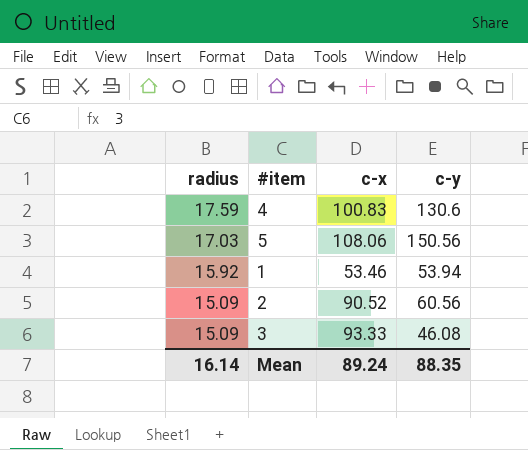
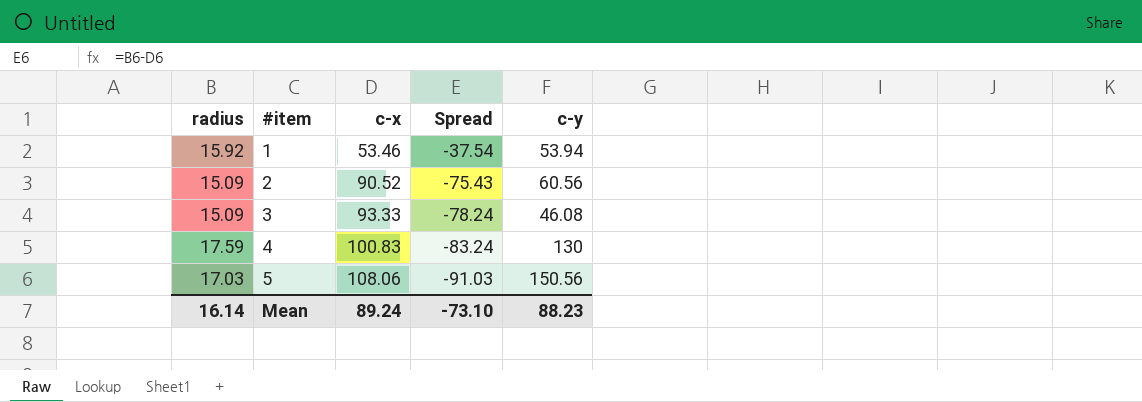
row order: radius descending -> #item ascending
column Spread | formula: none -> [radius] - [c-x]
4 | c-y: 130.6 -> 130
Mean | c-y: 88.35 -> 88.23

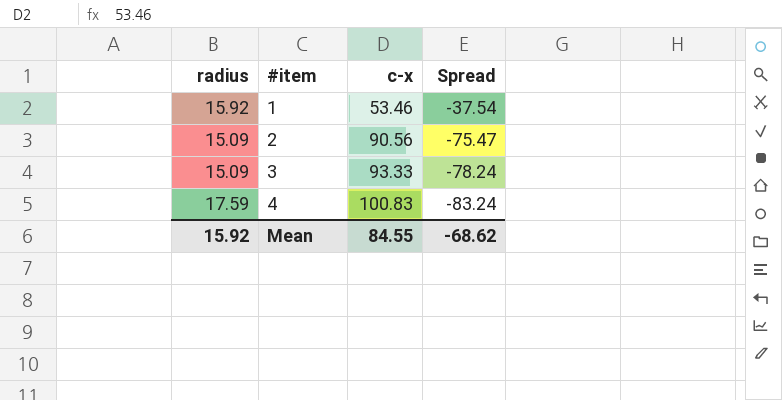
column c-y | position: 5 -> none
row 5: 17.03 | 108.06 | -91.03 | 150.56 -> none
2 | c-x: 90.52 -> 90.56
2 | Spread: -75.43 -> -75.47
Mean | radius: 16.14 -> 15.92
Mean | c-x: 89.24 -> 84.55
Mean | Spread: -73.10 -> -68.62

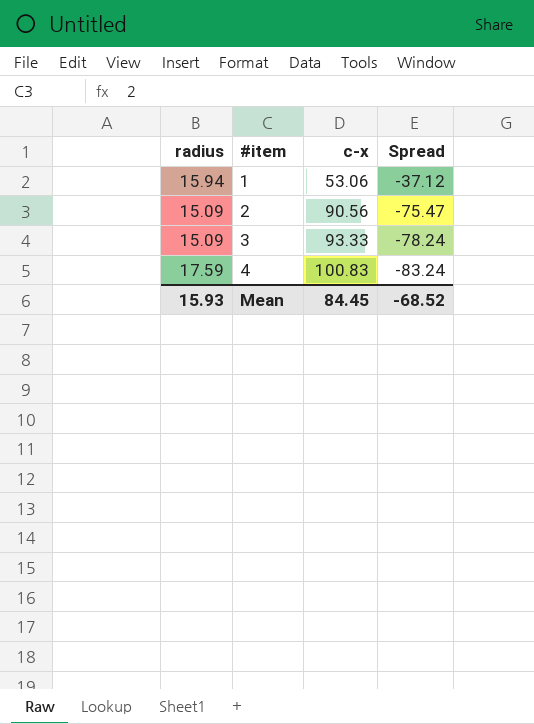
1 | radius: 15.92 -> 15.94
1 | c-x: 53.46 -> 53.06
1 | Spread: -37.54 -> -37.12
Mean | radius: 15.92 -> 15.93
Mean | c-x: 84.55 -> 84.45
Mean | Spread: -68.62 -> -68.52

